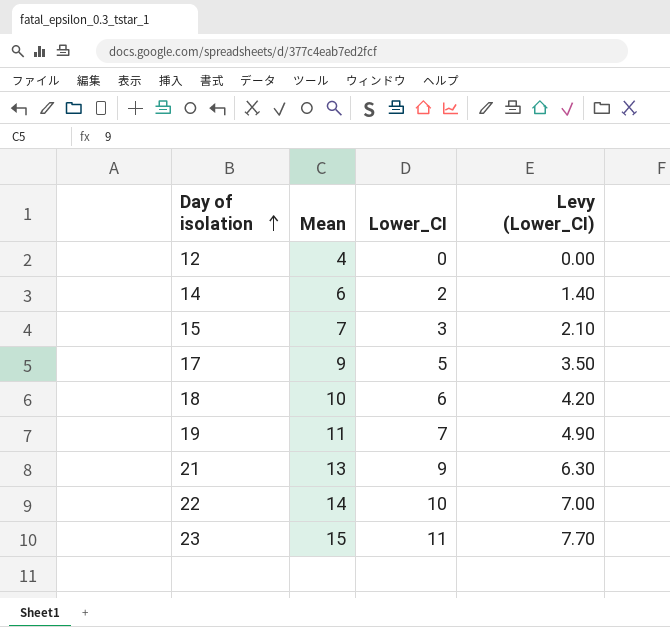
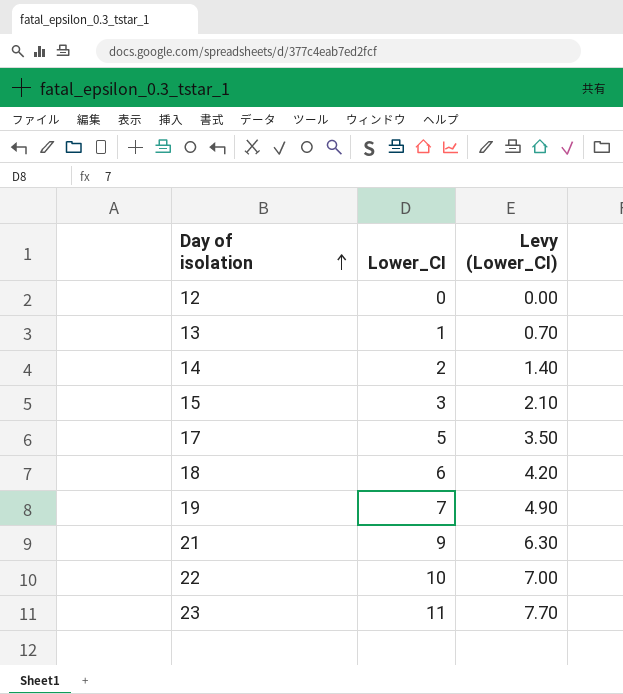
column Mean | position: 2 -> none
row 13: none -> 1 | 0.70

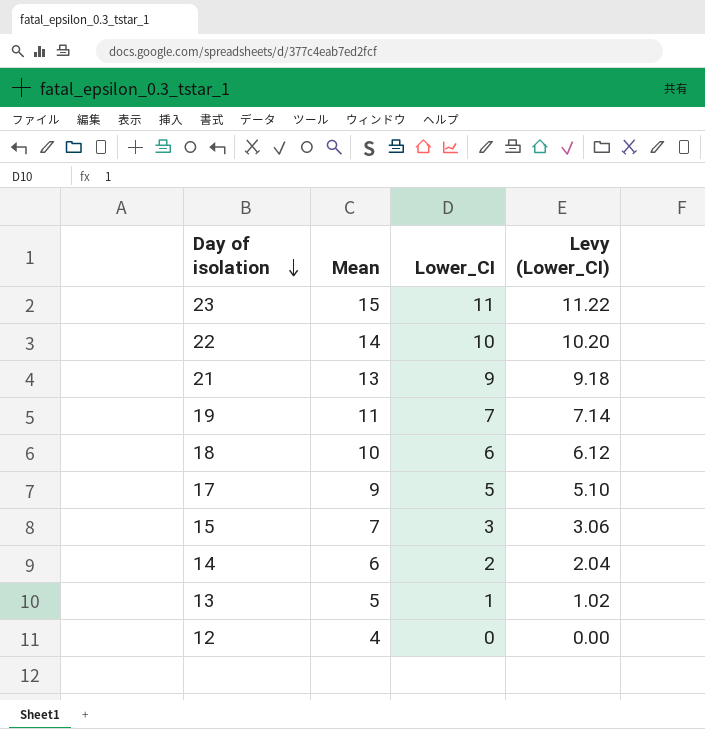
row order: Day of isolation ascending -> Day of isolation descending
column Mean | position: none -> 2
column Levy (Lower_CI) | formula: [Lower_CI] * 0.7 -> [Lower_CI] * 1.02

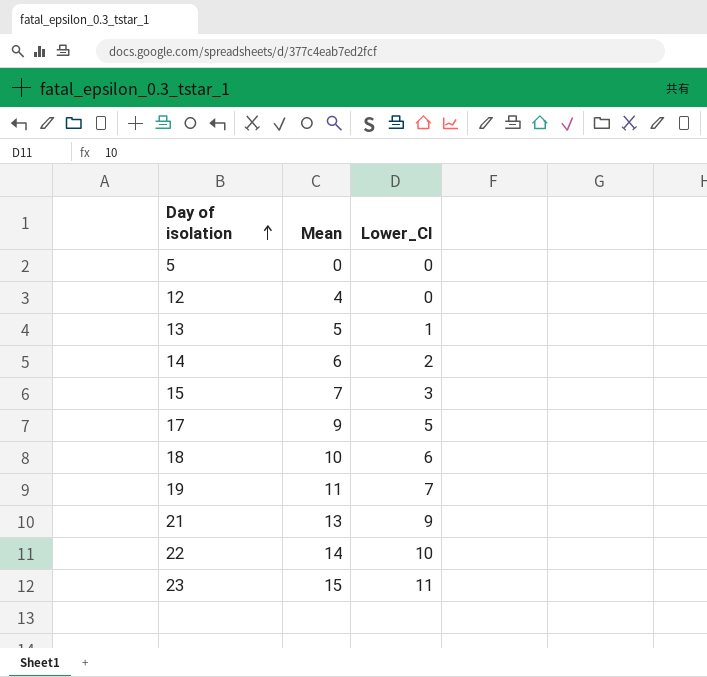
row order: Day of isolation descending -> Day of isolation ascending
column Levy (Lower_CI) | formula: [Lower_CI] * 1.02 -> none
row 5: none -> 0 | 0

